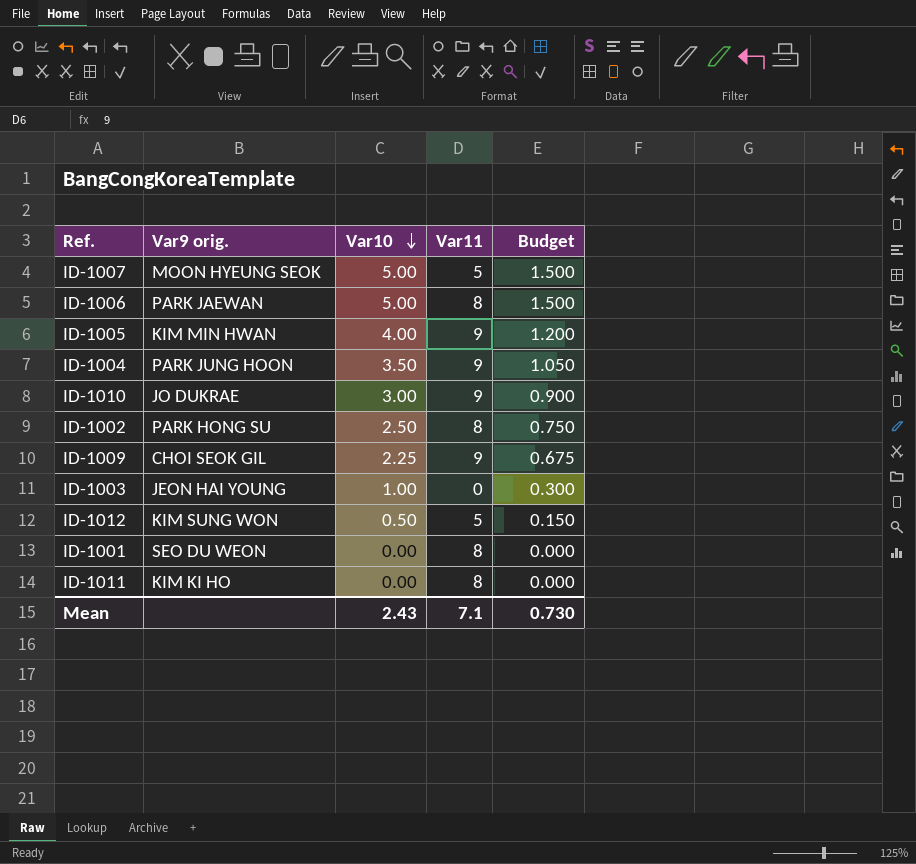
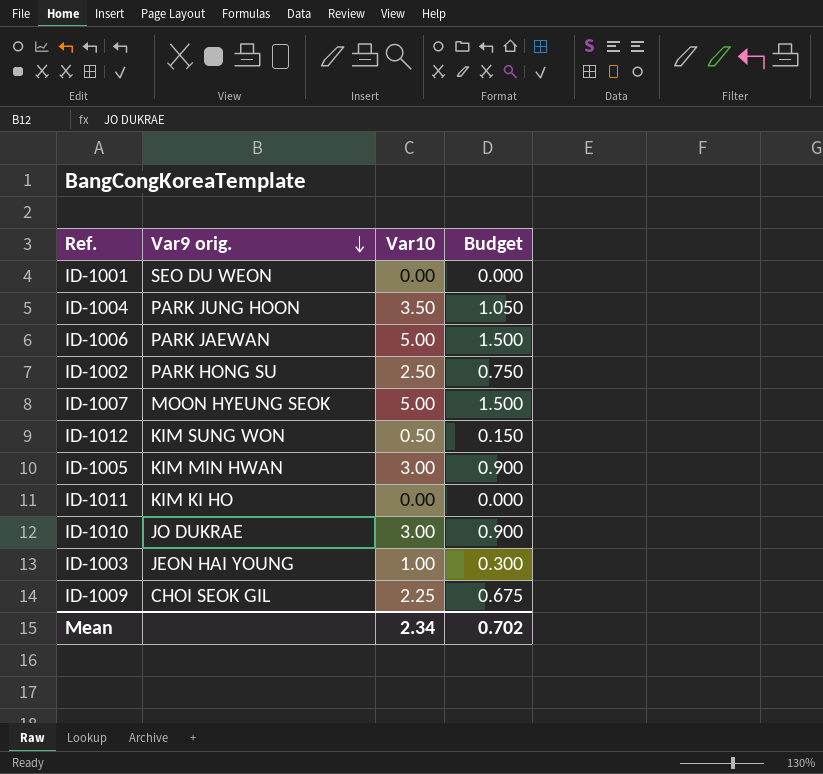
row order: Var10 descending -> Var9 orig. descending
column Var11 | position: 4 -> none
ID-1005 | Var10: 4.00 -> 3.00
ID-1005 | Budget: 1.200 -> 0.900
Mean | Var10: 2.43 -> 2.34
Mean | Budget: 0.730 -> 0.702

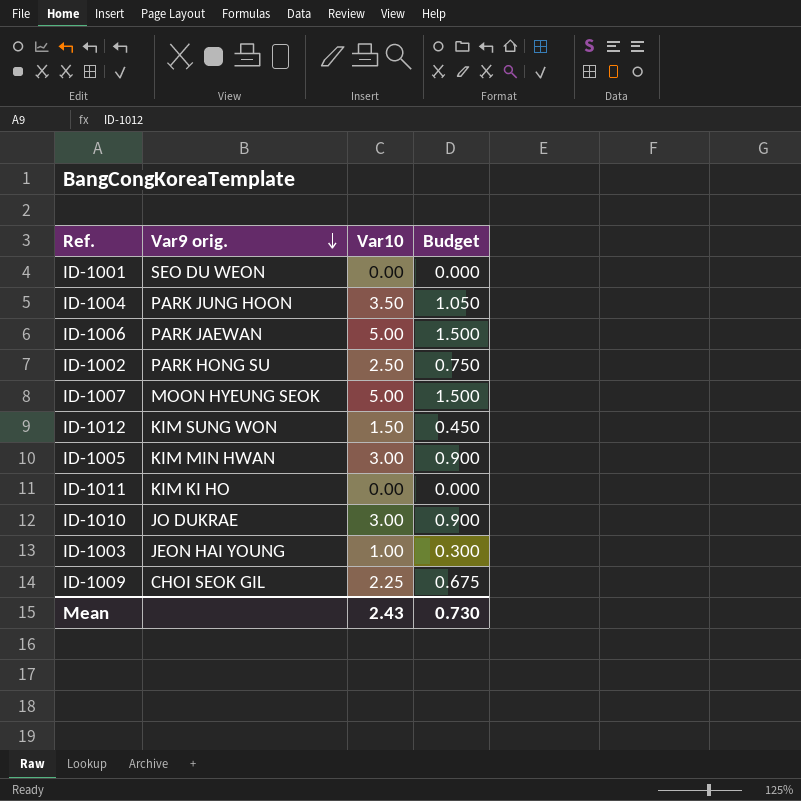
ID-1012 | Var10: 0.50 -> 1.50
ID-1012 | Budget: 0.150 -> 0.450
Mean | Var10: 2.34 -> 2.43
Mean | Budget: 0.702 -> 0.730

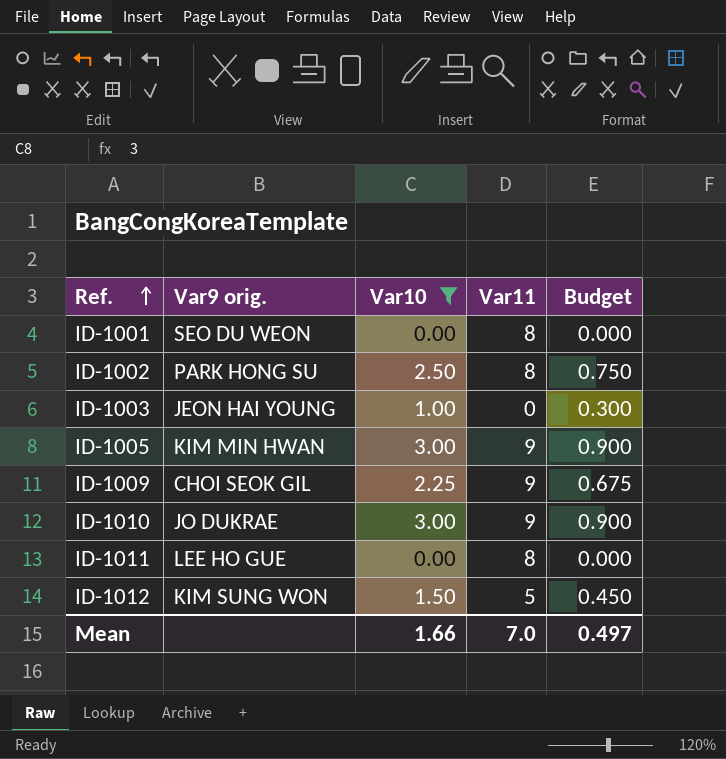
filter: none -> Var10 <= 3.00
row order: Var9 orig. descending -> Ref. ascending
column Var11 | position: none -> 4
ID-1011 | Var9 orig.: KIM KI HO -> LEE HO GUE
Mean | Var10: 2.43 -> 1.66
Mean | Budget: 0.730 -> 0.497

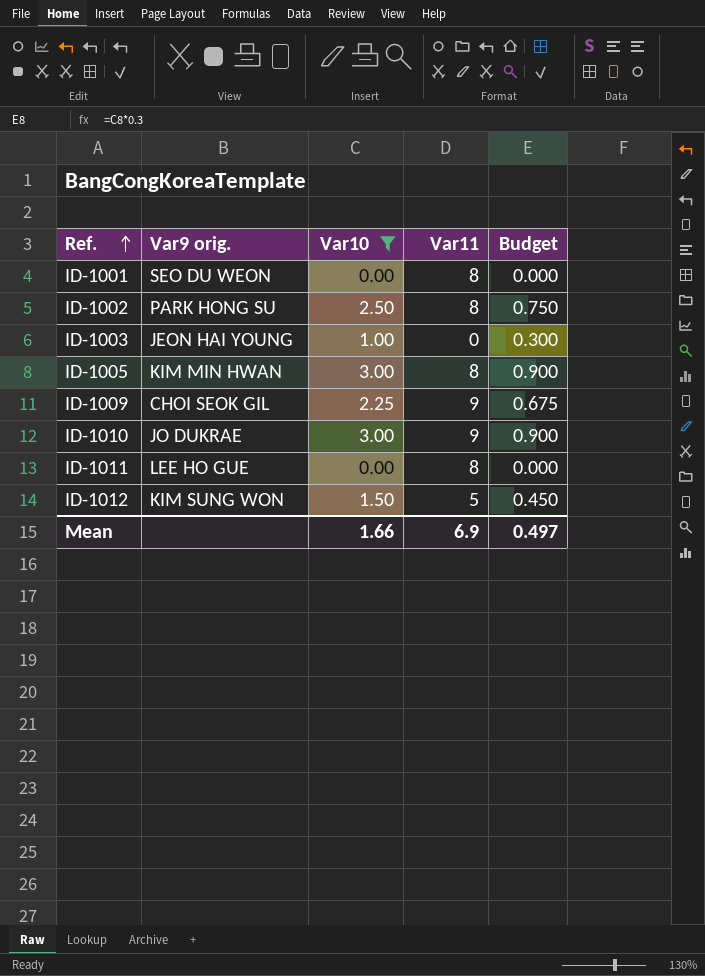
ID-1005 | Var11: 9 -> 8
Mean | Var11: 7.0 -> 6.9

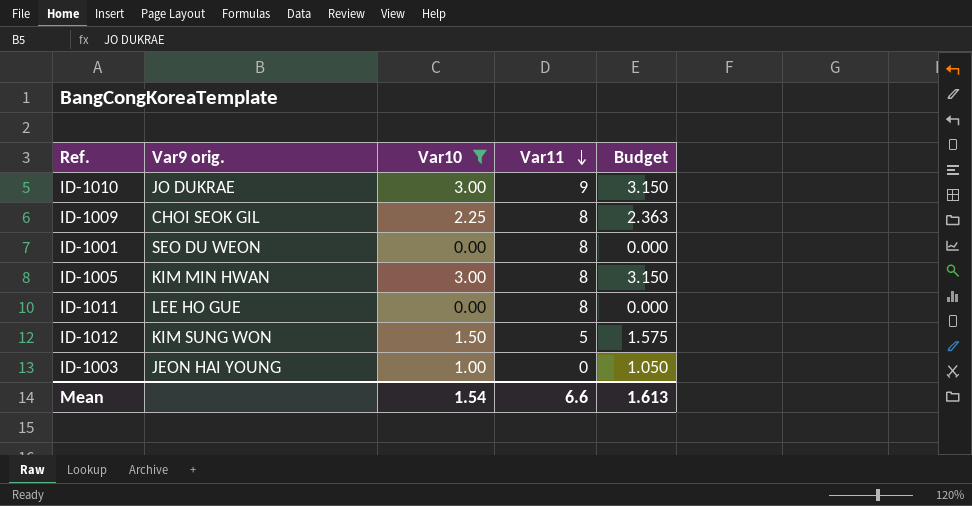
row order: Ref. ascending -> Var11 descending
column Budget | formula: [Var10] * 0.3 -> [Var10] * 1.05
row ID-1002: PARK HONG SU | 2.50 | 8 | 0.750 -> none
ID-1009 | Var11: 9 -> 8
Mean | Var10: 1.66 -> 1.54
Mean | Var11: 6.9 -> 6.6
Mean | Budget: 0.497 -> 1.613

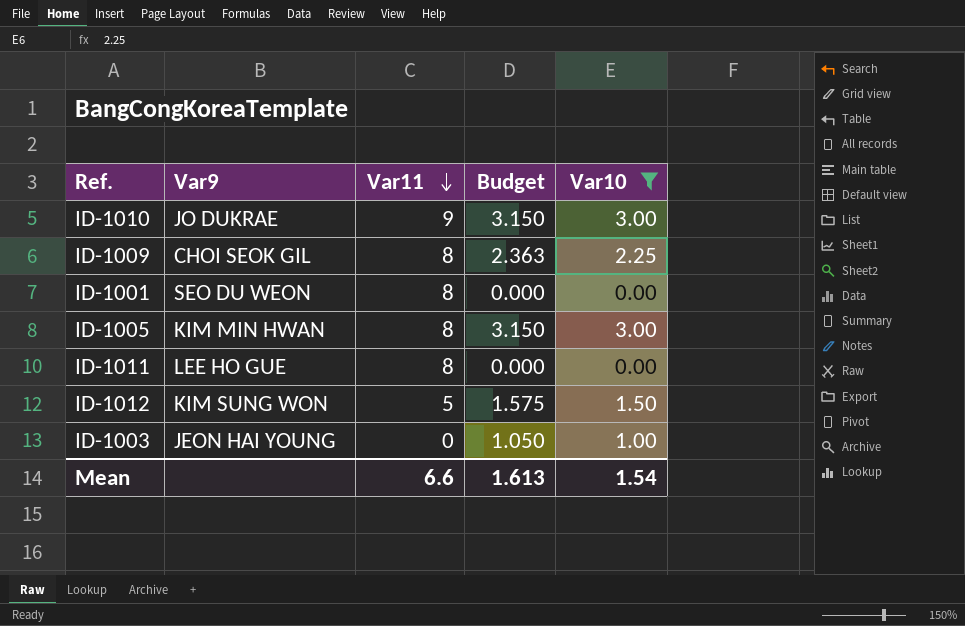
column name: Var9 orig. -> Var9
column Var10 | position: 3 -> 5

